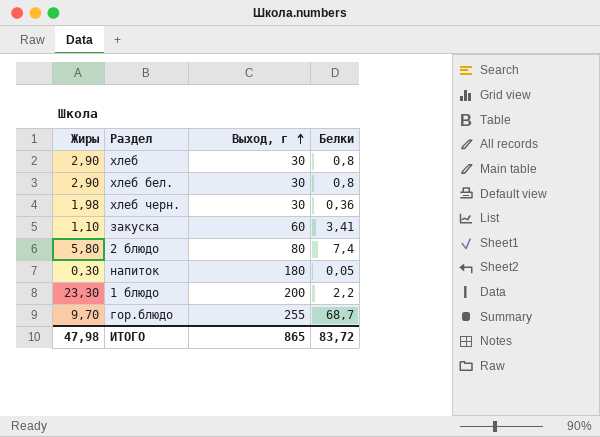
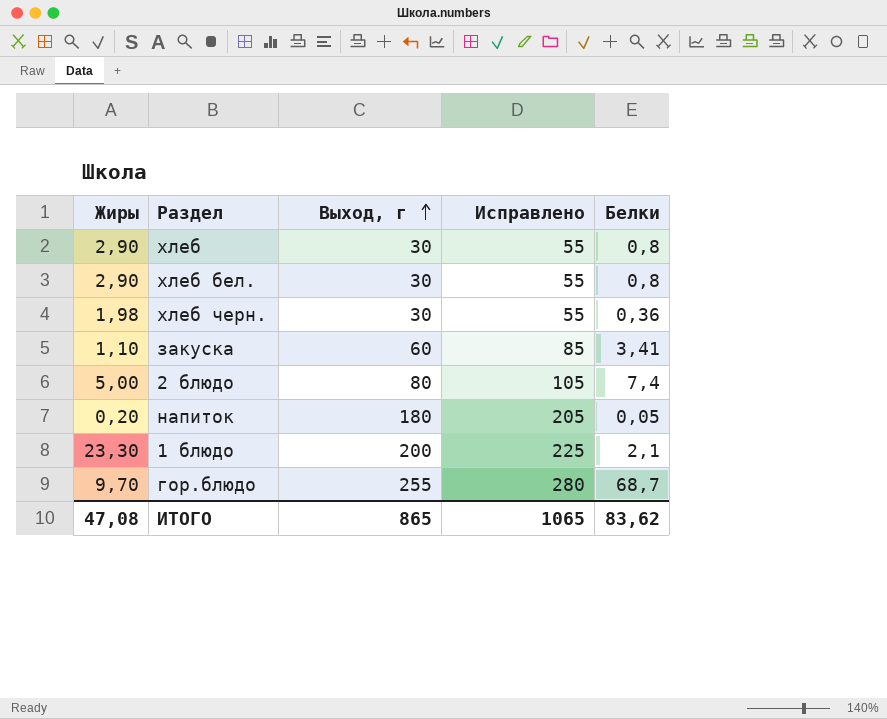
column Исправлено | formula: none -> [Выход, г] + 25
2 блюдо | Жиры: 5,80 -> 5,00
напиток | Жиры: 0,30 -> 0,20
1 блюдо | Белки: 2,2 -> 2,1
ИТОГО | Жиры: 47,98 -> 47,08
ИТОГО | Белки: 83,72 -> 83,62

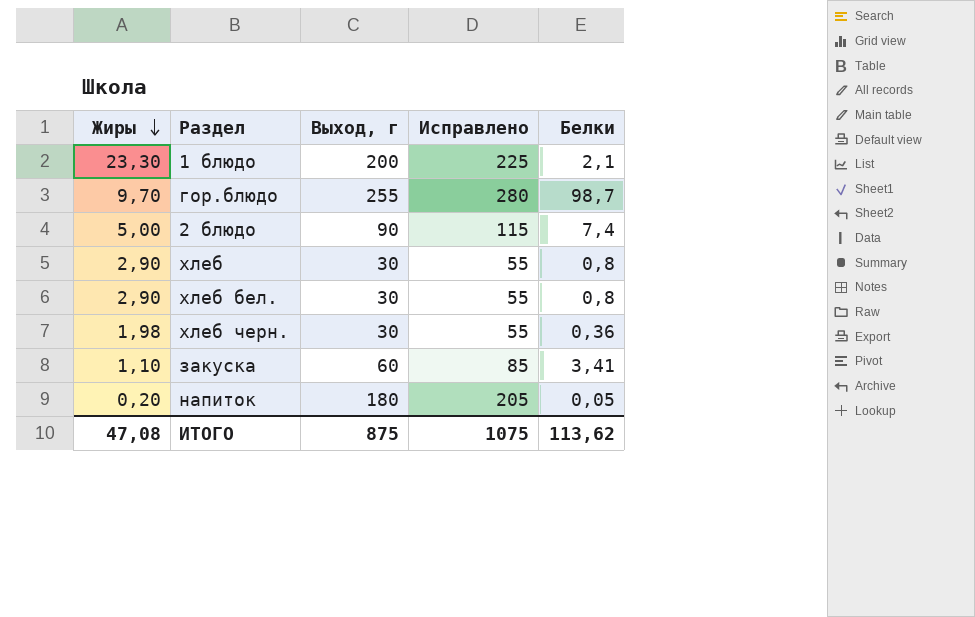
row order: Выход, г ascending -> Жиры descending
гор.блюдо | Белки: 68,7 -> 98,7
2 блюдо | Выход, г: 80 -> 90
2 блюдо | Исправлено: 105 -> 115
ИТОГО | Выход, г: 865 -> 875
ИТОГО | Исправлено: 1065 -> 1075
ИТОГО | Белки: 83,62 -> 113,62

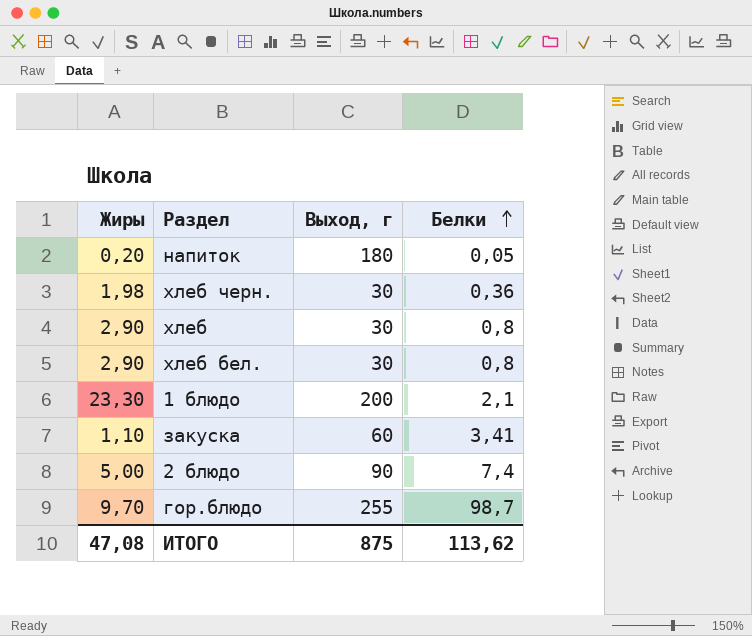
row order: Жиры descending -> Белки ascending
column Исправлено | formula: [Выход, г] + 25 -> none

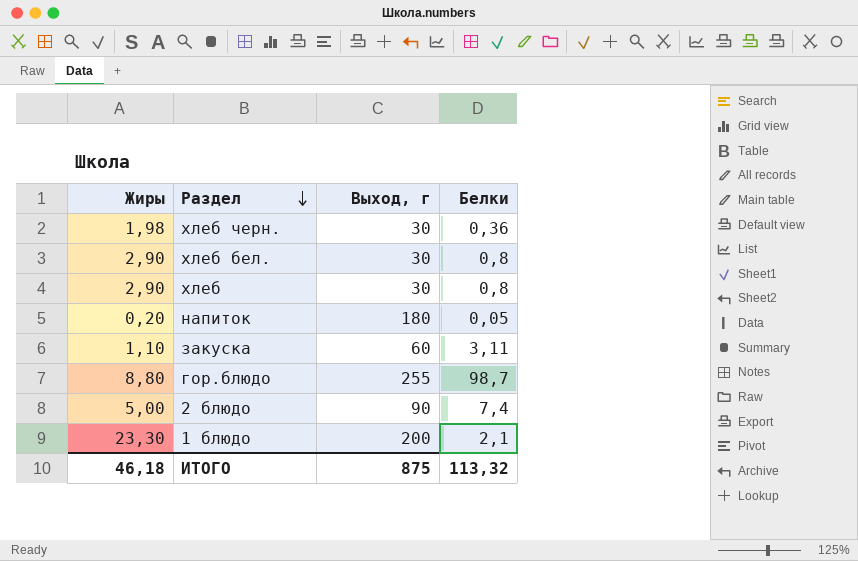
row order: Белки ascending -> Раздел descending
закуска | Белки: 3,41 -> 3,11
гор.блюдо | Жиры: 9,70 -> 8,80
ИТОГО | Жиры: 47,08 -> 46,18
ИТОГО | Белки: 113,62 -> 113,32

